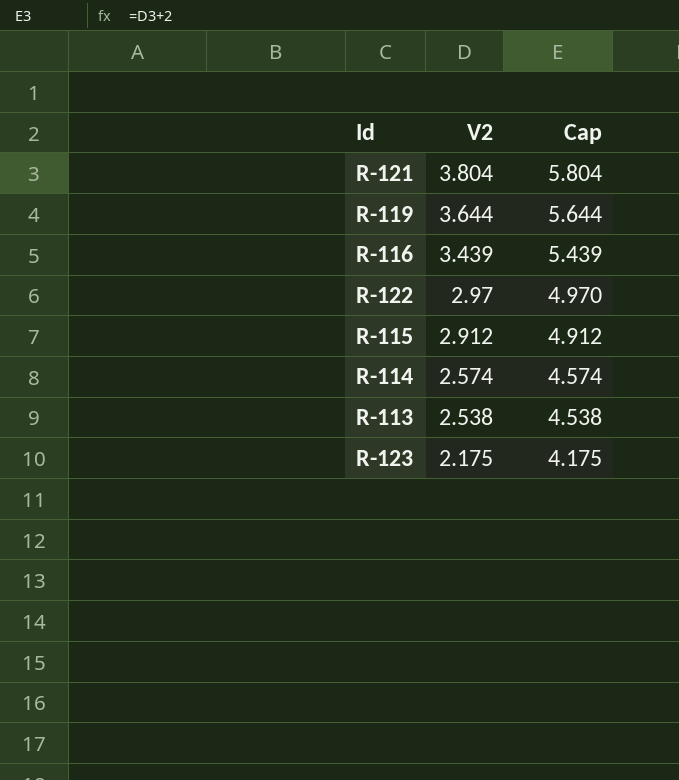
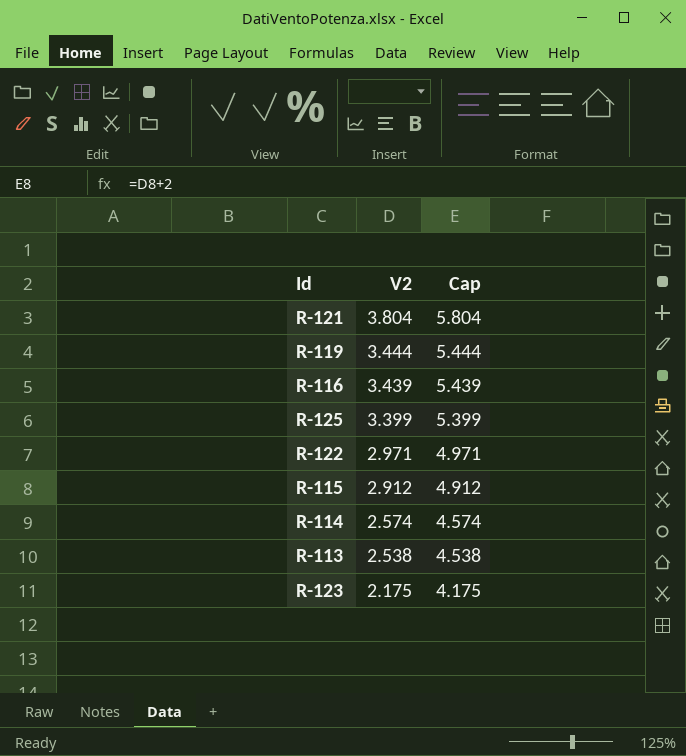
R-119 | V2: 3.644 -> 3.444
R-119 | Cap: 5.644 -> 5.444
row R-125: none -> 3.399 | 5.399
R-122 | V2: 2.97 -> 2.971
R-122 | Cap: 4.970 -> 4.971

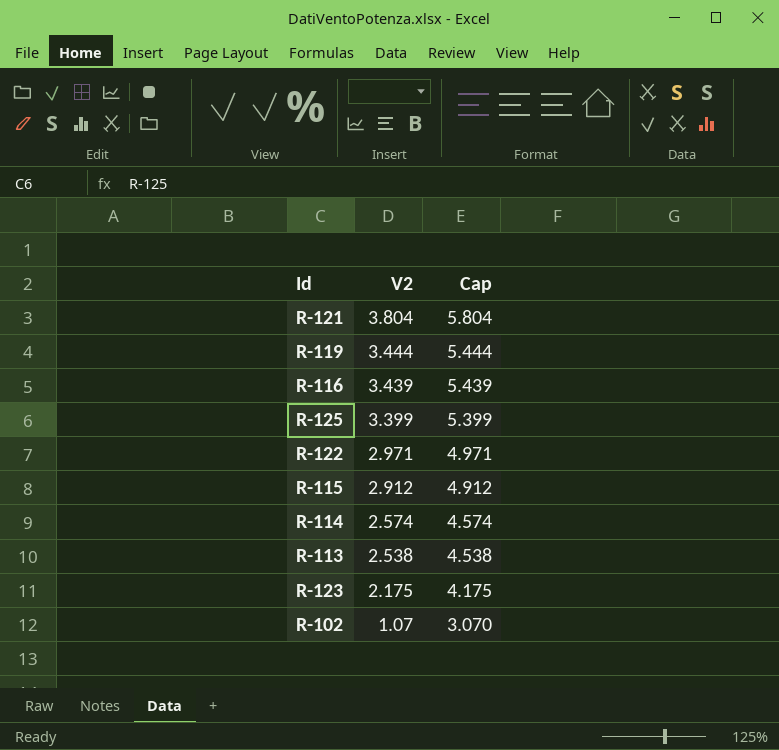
row R-102: none -> 1.07 | 3.070

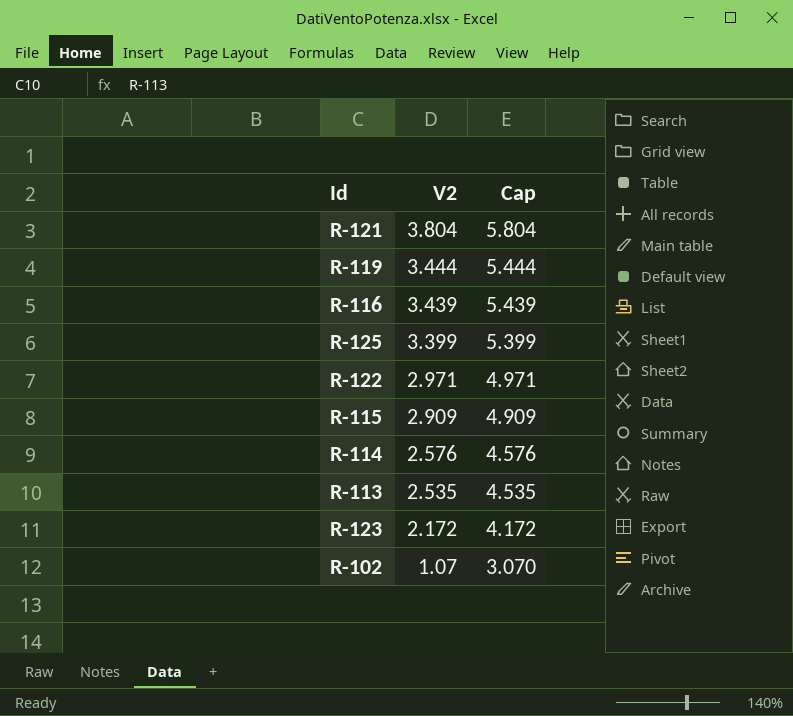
R-115 | V2: 2.912 -> 2.909
R-115 | Cap: 4.912 -> 4.909
R-114 | V2: 2.574 -> 2.576
R-114 | Cap: 4.574 -> 4.576
R-113 | V2: 2.538 -> 2.535
R-113 | Cap: 4.538 -> 4.535
R-123 | V2: 2.175 -> 2.172
R-123 | Cap: 4.175 -> 4.172

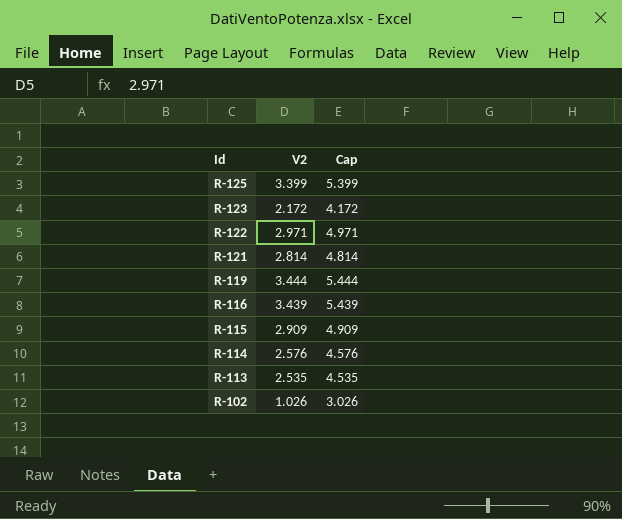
row order: V2 descending -> Id descending
R-121 | V2: 3.804 -> 2.814
R-121 | Cap: 5.804 -> 4.814
R-102 | V2: 1.07 -> 1.026
R-102 | Cap: 3.070 -> 3.026

